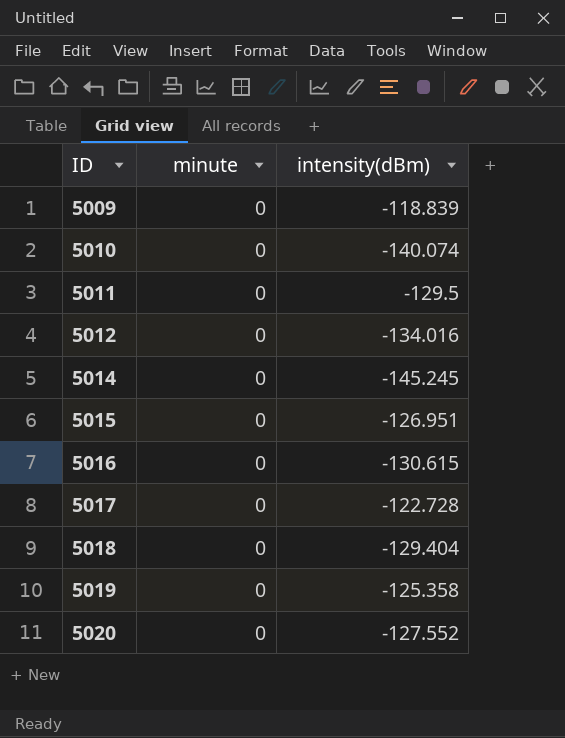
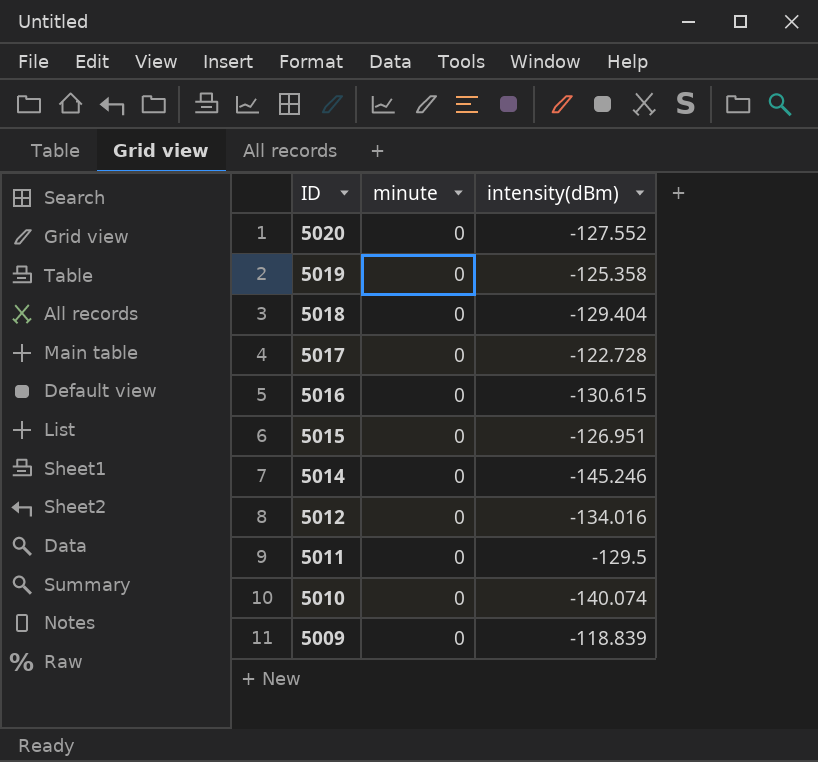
row order: ID ascending -> ID descending
5014 | intensity(dBm): -145.245 -> -145.246

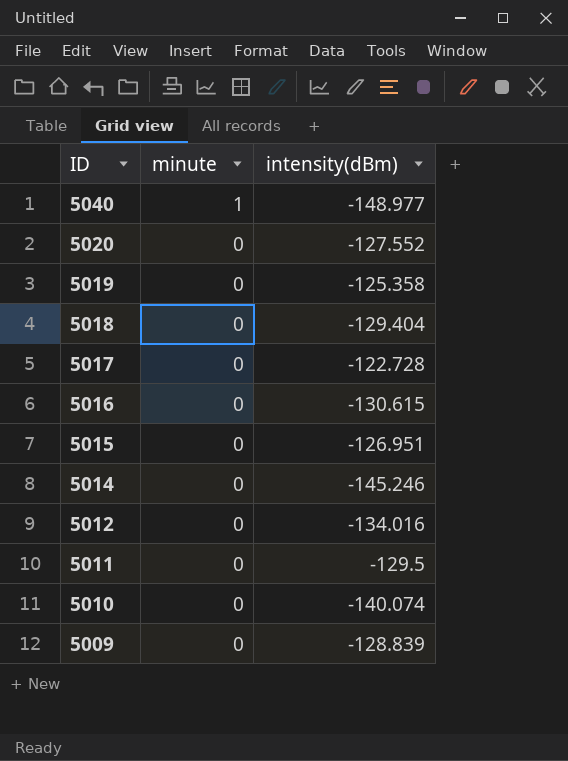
row 5040: none -> 1 | -148.977
5009 | intensity(dBm): -118.839 -> -128.839

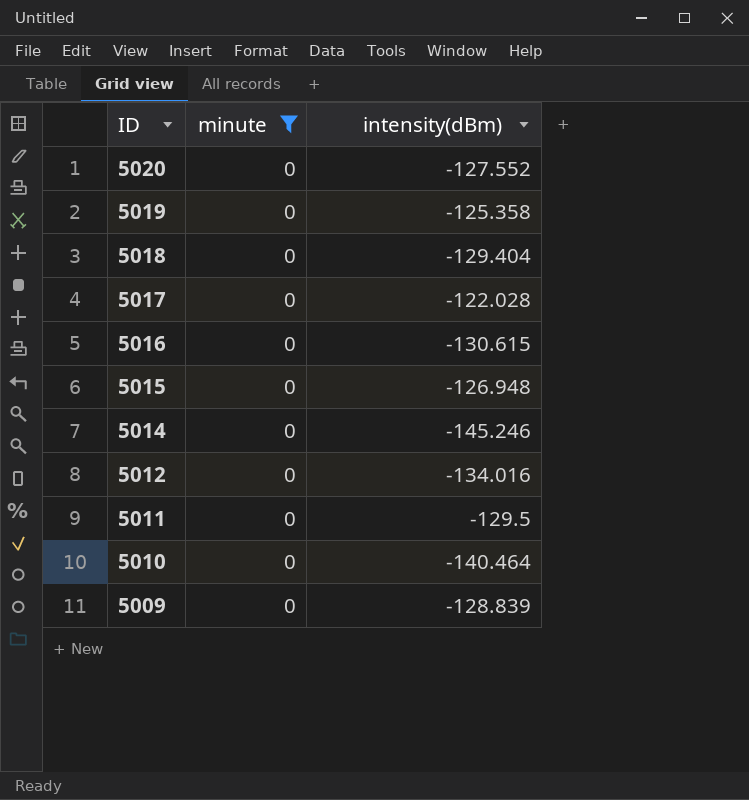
filter: none -> minute = 0
5017 | intensity(dBm): -122.728 -> -122.028
5015 | intensity(dBm): -126.951 -> -126.948
5010 | intensity(dBm): -140.074 -> -140.464

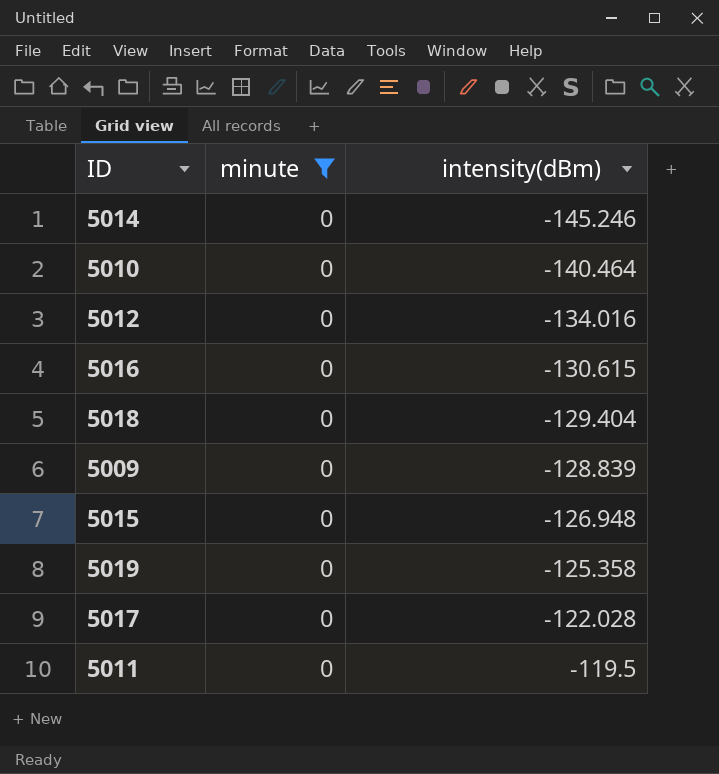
row order: ID descending -> intensity(dBm) ascending
row 5020: 0 | -127.552 -> none
5011 | intensity(dBm): -129.5 -> -119.5

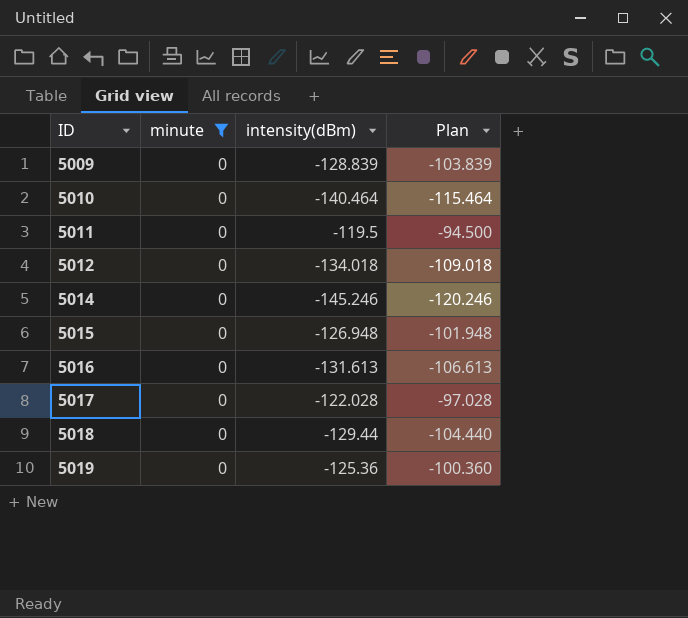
row order: intensity(dBm) ascending -> ID ascending
column Plan | formula: none -> [intensity(dBm)] + 25
5012 | intensity(dBm): -134.016 -> -134.018
5016 | intensity(dBm): -130.615 -> -131.613
5018 | intensity(dBm): -129.404 -> -129.44
5019 | intensity(dBm): -125.358 -> -125.36

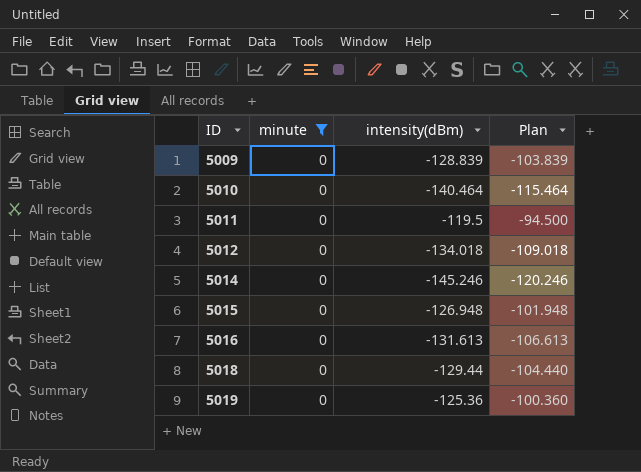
row 5017: 0 | -122.028 | -97.028 -> none

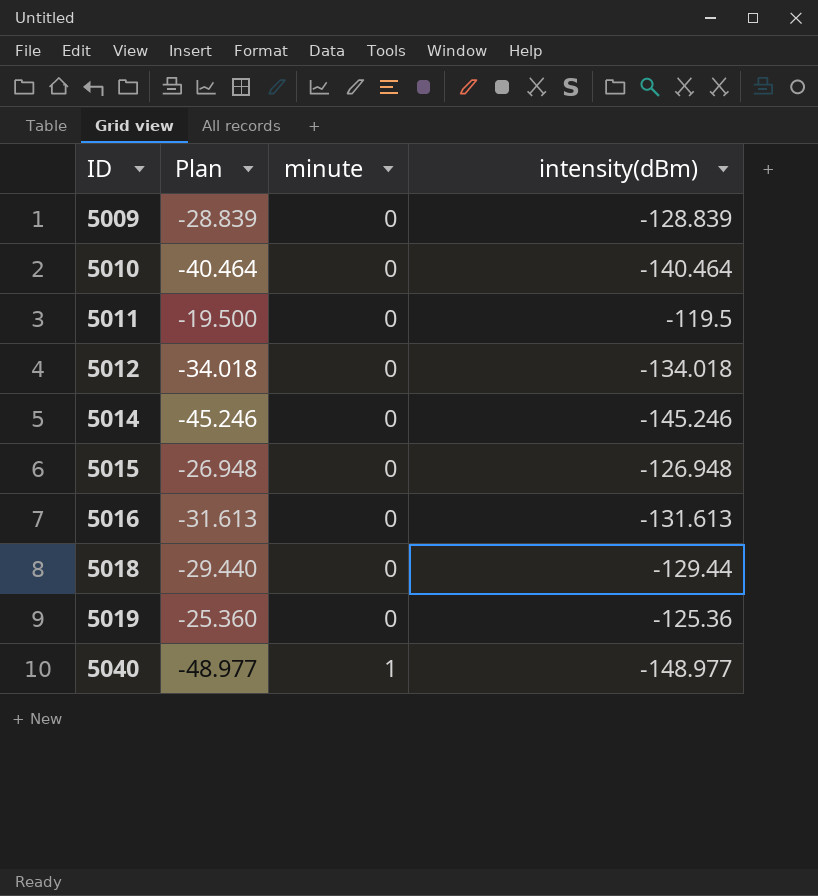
filter: minute = 0 -> none
column Plan | formula: [intensity(dBm)] + 25 -> [intensity(dBm)] + 100
column Plan | position: 4 -> 2

